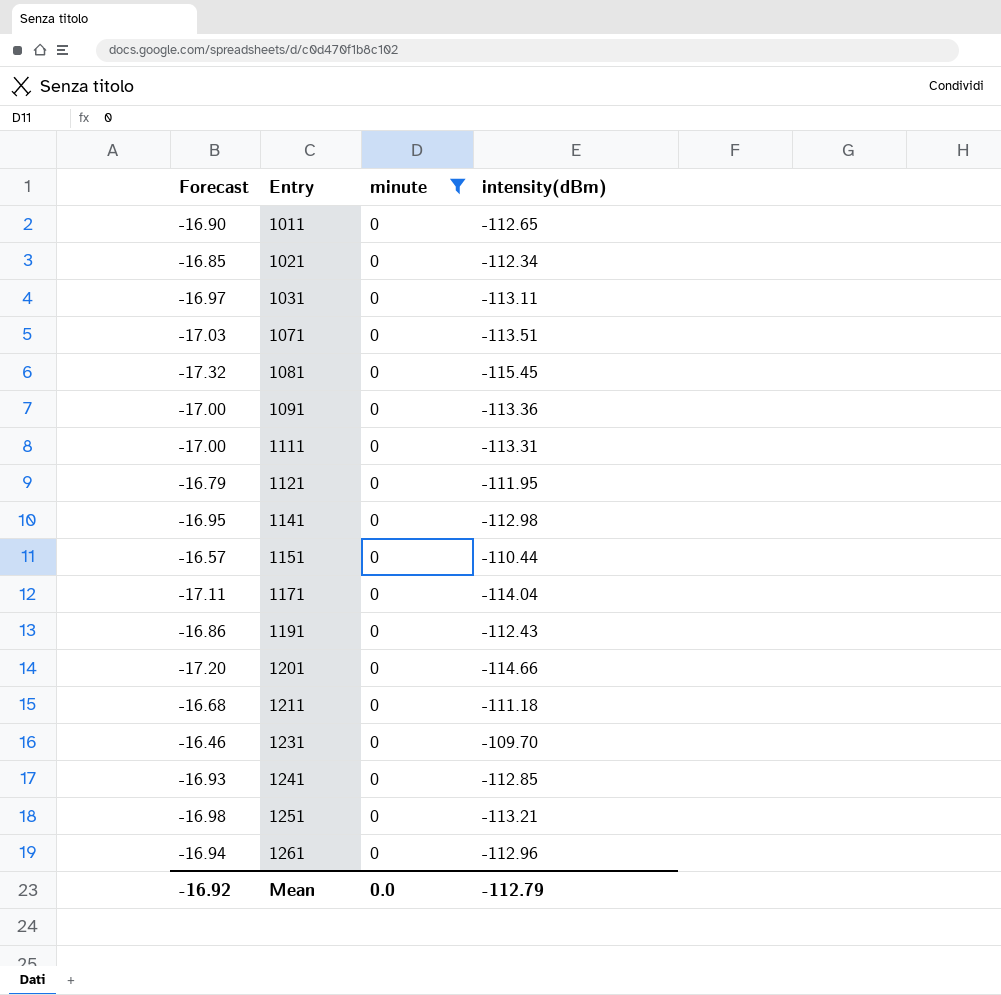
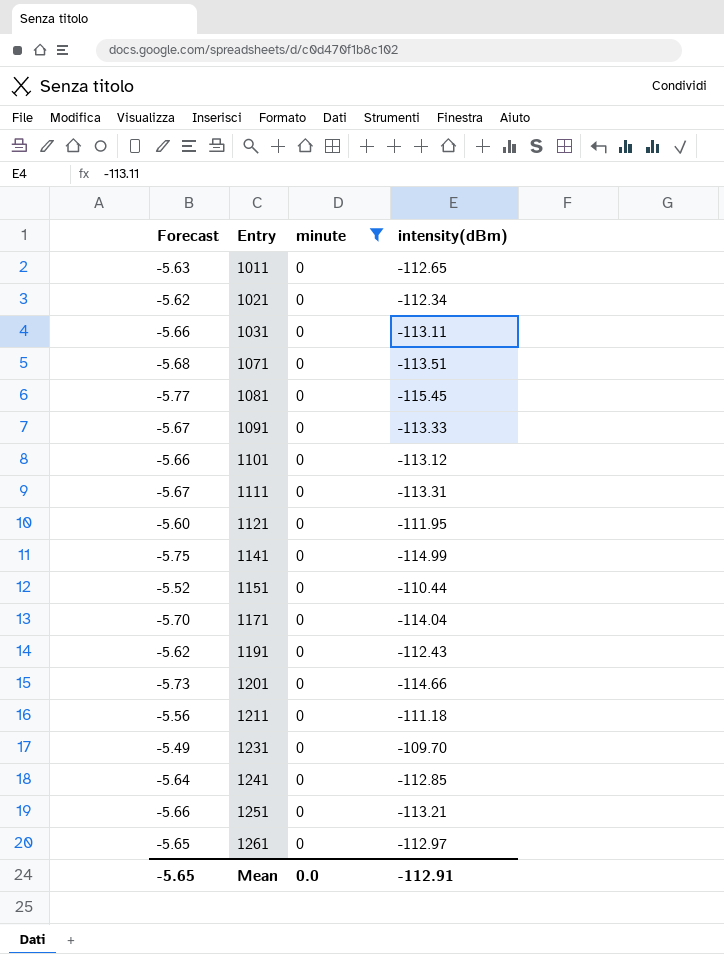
column Forecast | formula: [intensity(dBm)] * 0.15 -> [intensity(dBm)] * 0.05
1091 | intensity(dBm): -113.36 -> -113.33
row 1101: none -> -5.66 | 0 | -113.12
1141 | intensity(dBm): -112.98 -> -114.99
1261 | intensity(dBm): -112.96 -> -112.97
Mean | Forecast: -16.92 -> -5.65
Mean | intensity(dBm): -112.79 -> -112.91

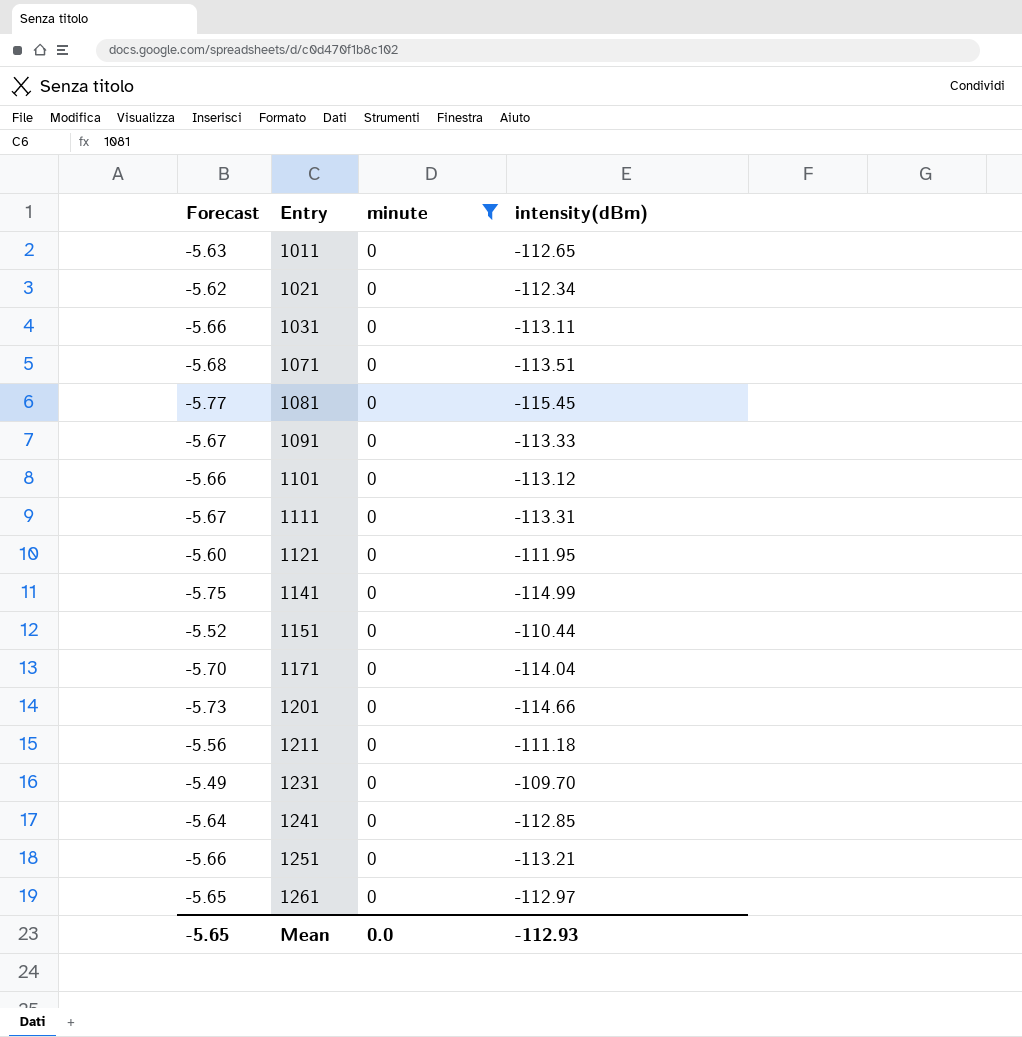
row 1191: -5.62 | 0 | -112.43 -> none
Mean | intensity(dBm): -112.91 -> -112.93

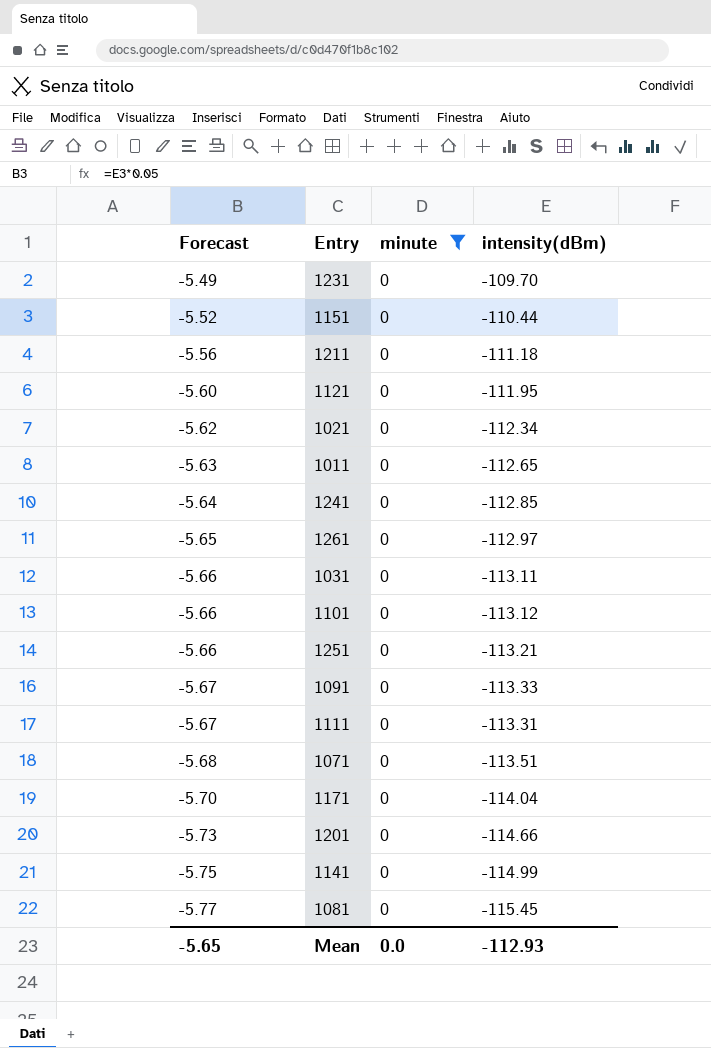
row order: Entry ascending -> Forecast descending

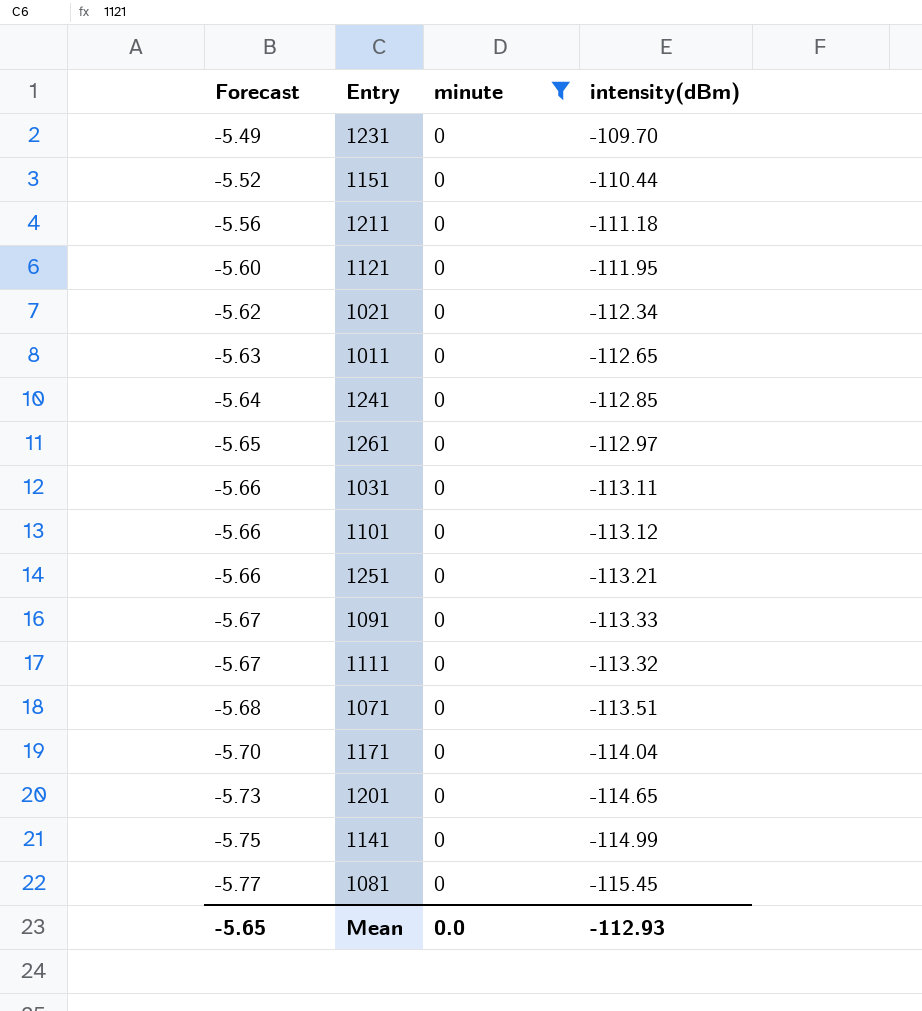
1111 | intensity(dBm): -113.31 -> -113.32
1201 | intensity(dBm): -114.66 -> -114.65

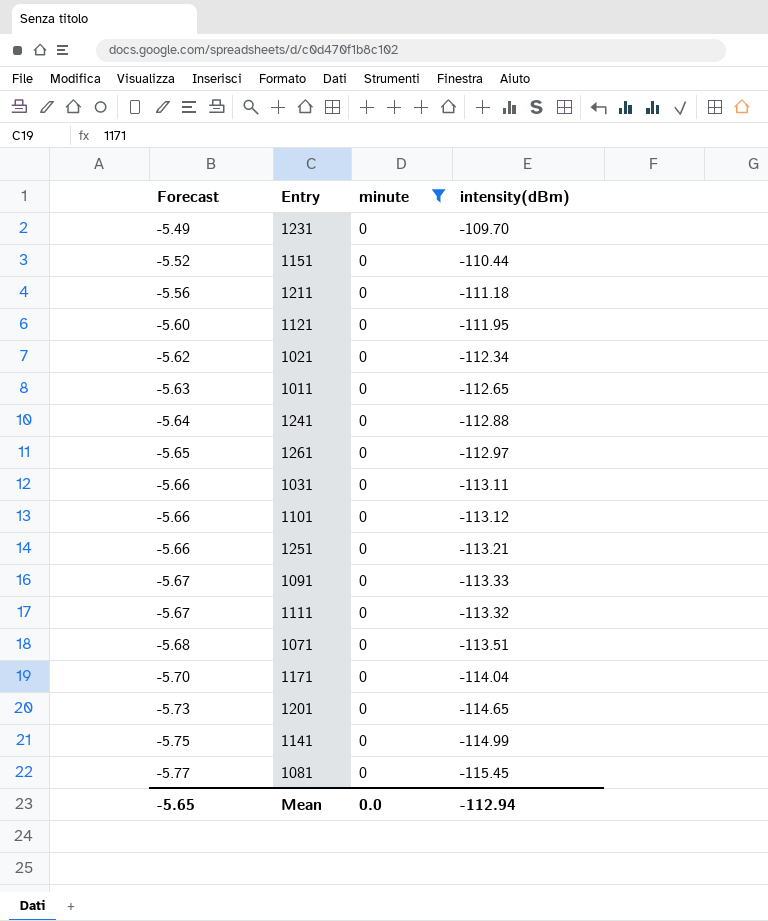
1241 | intensity(dBm): -112.85 -> -112.88
Mean | intensity(dBm): -112.93 -> -112.94

